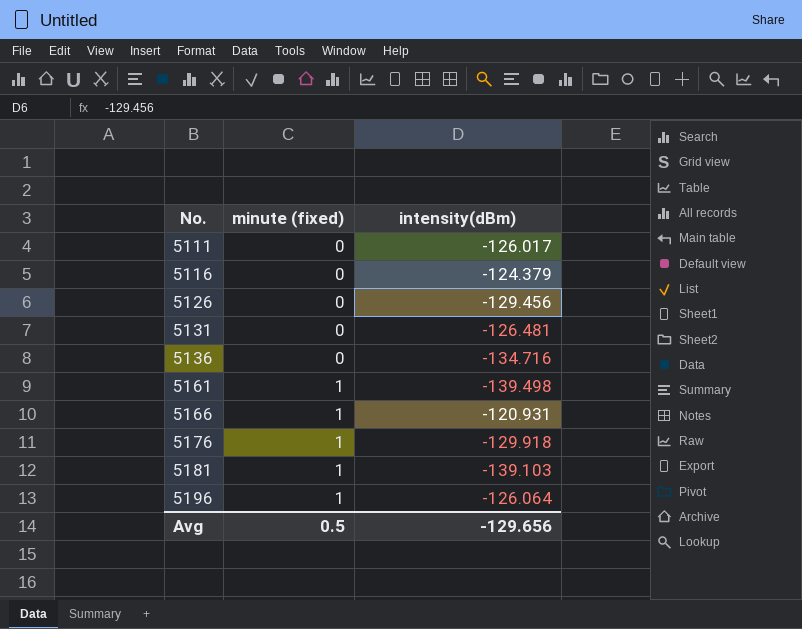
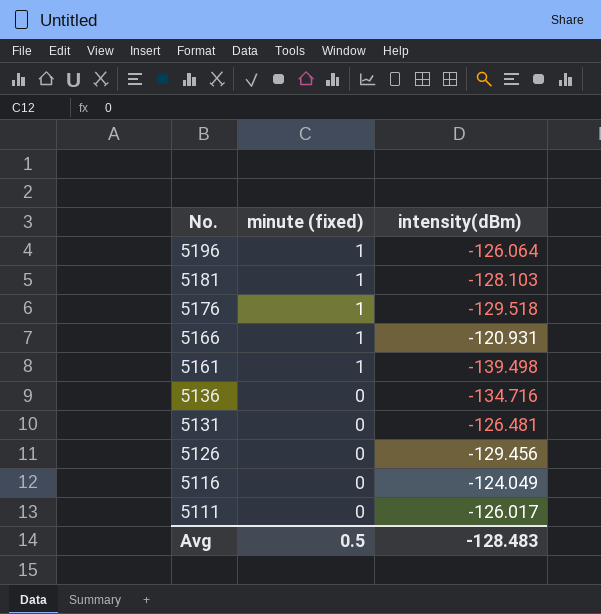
row order: No. ascending -> No. descending
5181 | intensity(dBm): -139.103 -> -128.103
5176 | intensity(dBm): -129.918 -> -129.518
5116 | intensity(dBm): -124.379 -> -124.049
Avg | intensity(dBm): -129.656 -> -128.483

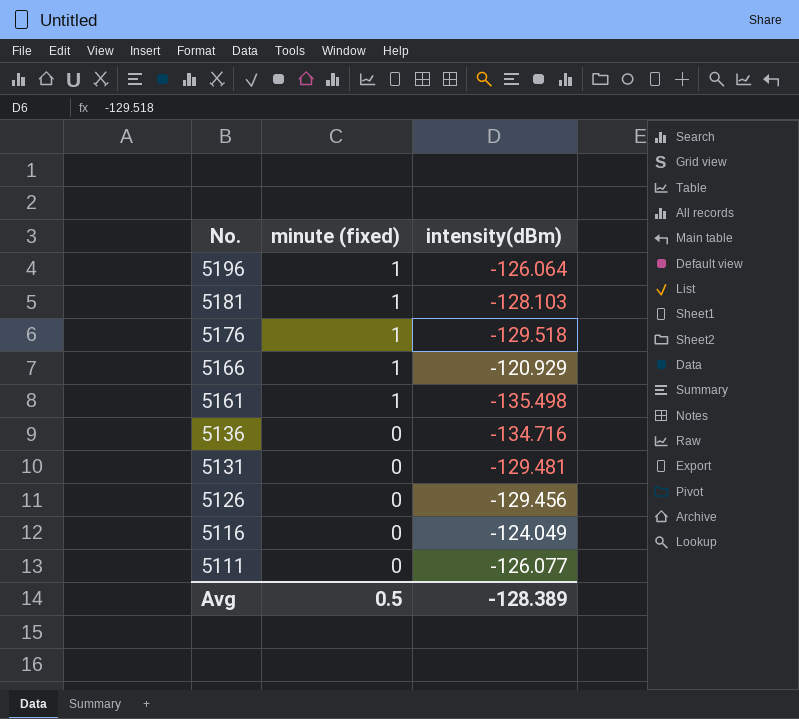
5166 | intensity(dBm): -120.931 -> -120.929
5161 | intensity(dBm): -139.498 -> -135.498
5131 | intensity(dBm): -126.481 -> -129.481
5111 | intensity(dBm): -126.017 -> -126.077
Avg | intensity(dBm): -128.483 -> -128.389

